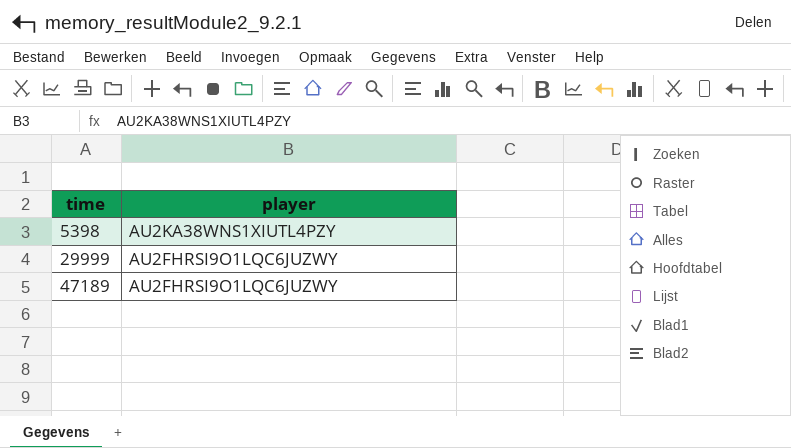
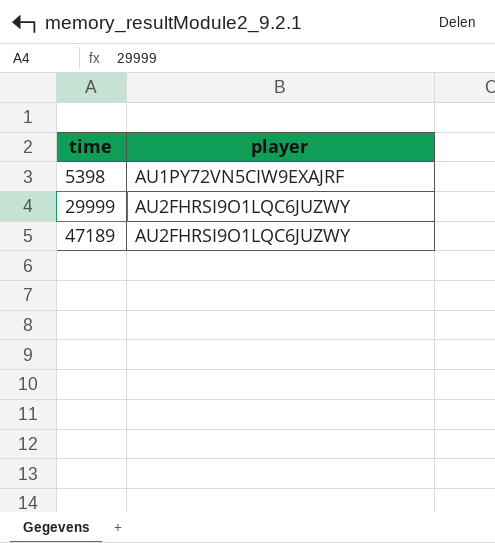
5398 | player: AU2KA38WNS1XIUTL4PZY -> AU1PY72VN5CIW9EXAJRF

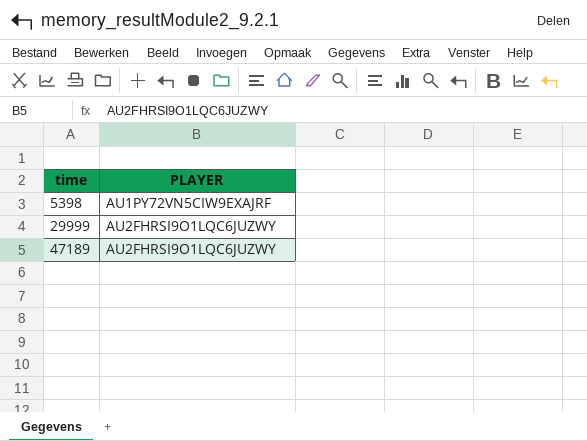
column name: player -> PLAYER

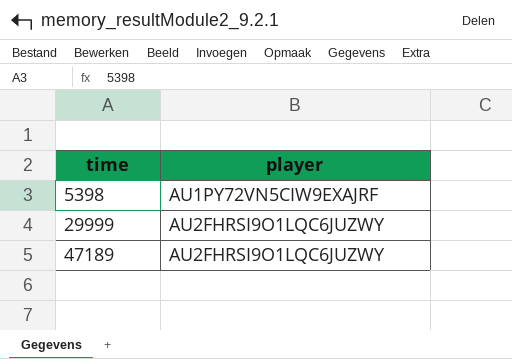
column name: PLAYER -> player

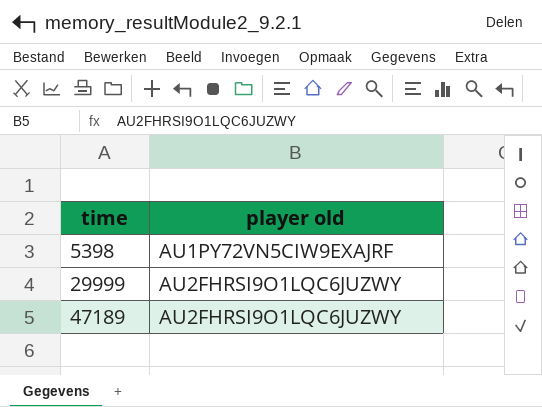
column name: player -> player old

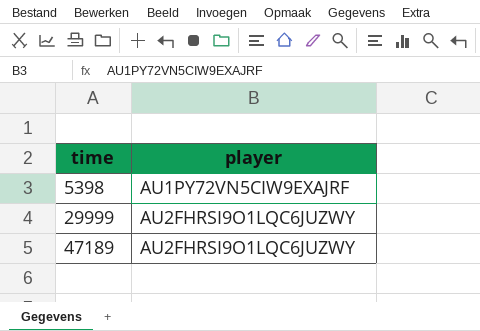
column name: player old -> player

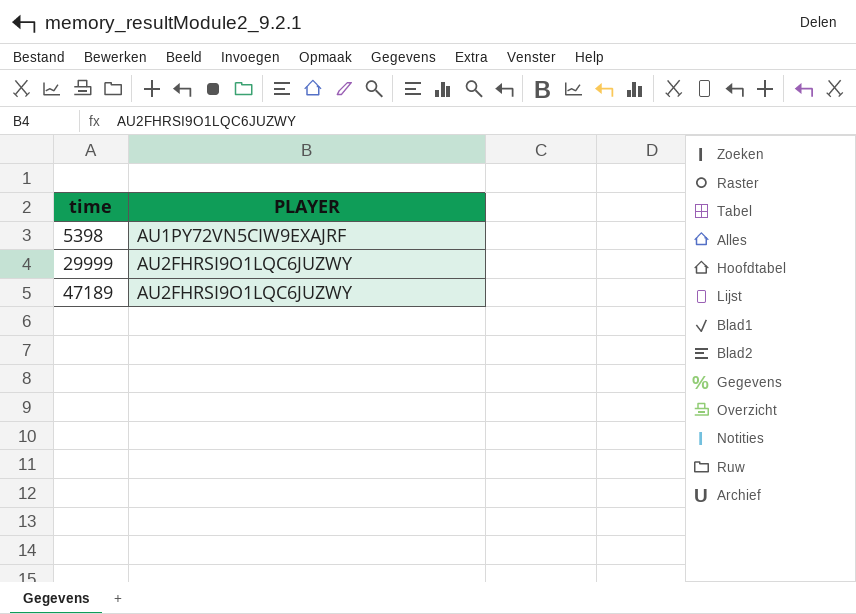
column name: player -> PLAYER

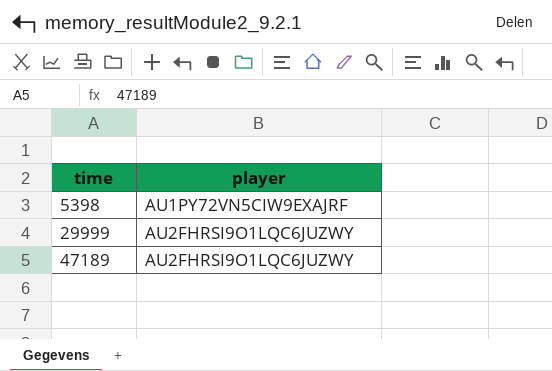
column name: PLAYER -> player

